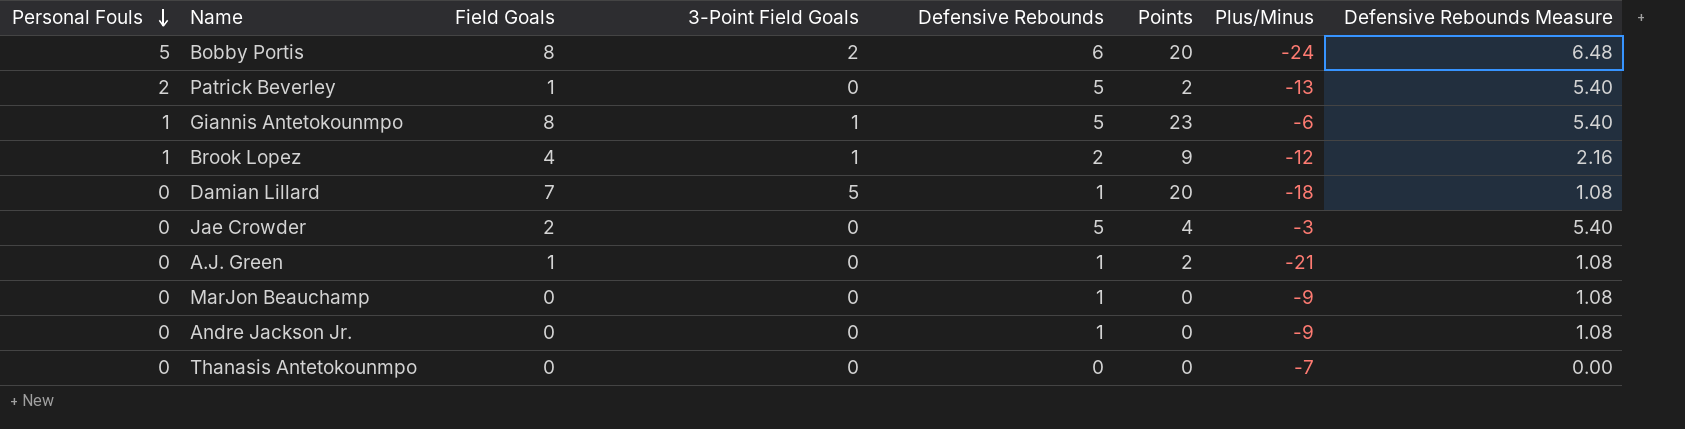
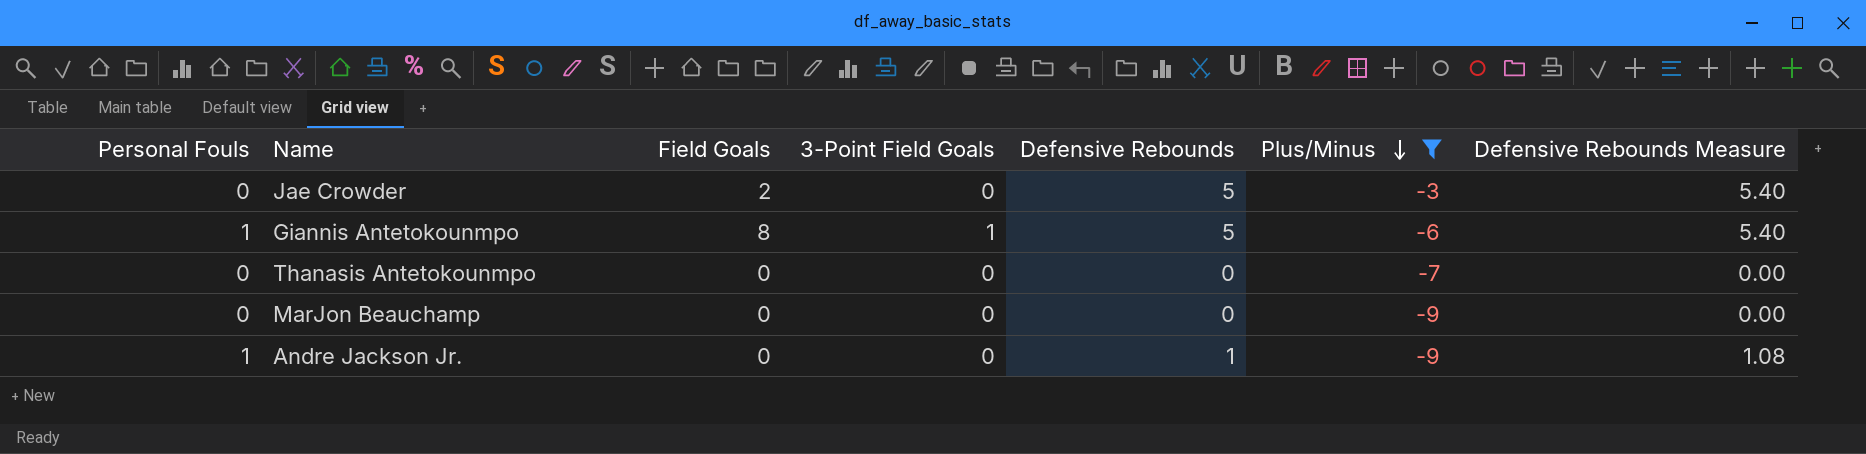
filter: none -> Plus/Minus >= -9
row order: Personal Fouls descending -> Plus/Minus descending
column Points | position: 6 -> none
MarJon Beauchamp | Defensive Rebounds: 1 -> 0
MarJon Beauchamp | Defensive Rebounds Measure: 1.08 -> 0.00
Andre Jackson Jr. | Personal Fouls: 0 -> 1

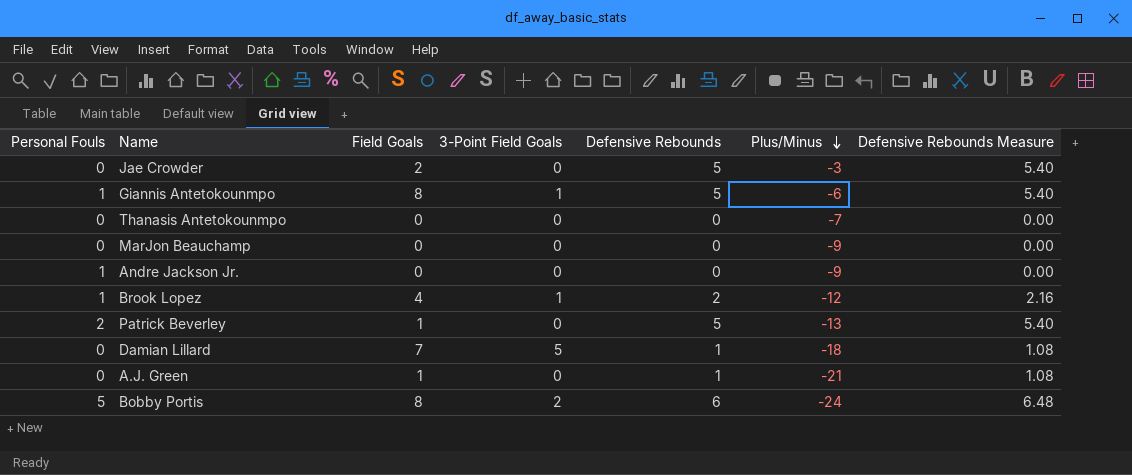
filter: Plus/Minus >= -9 -> none
Andre Jackson Jr. | Defensive Rebounds: 1 -> 0
Andre Jackson Jr. | Defensive Rebounds Measure: 1.08 -> 0.00

